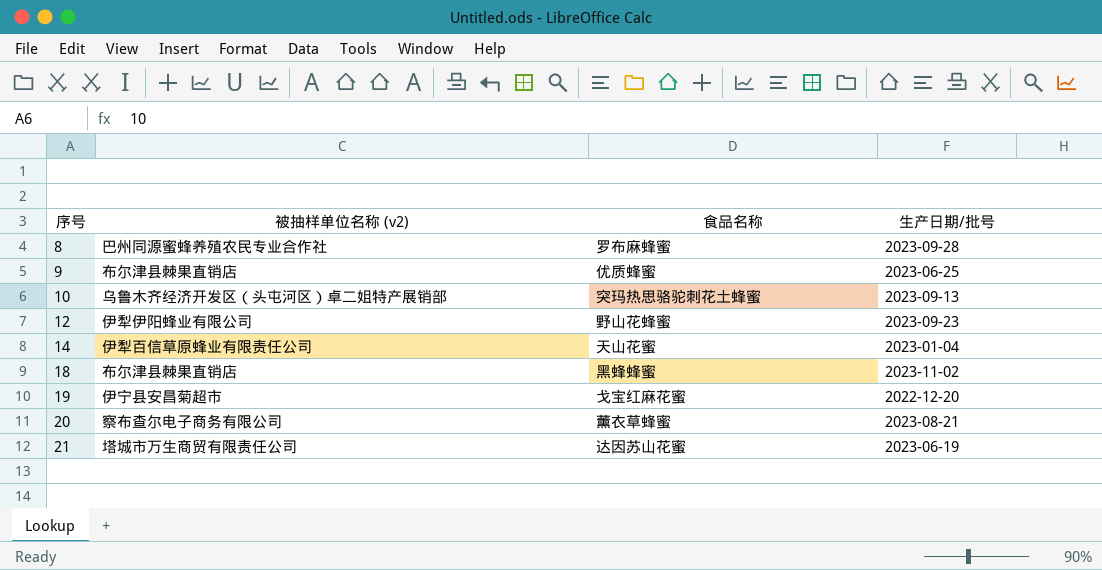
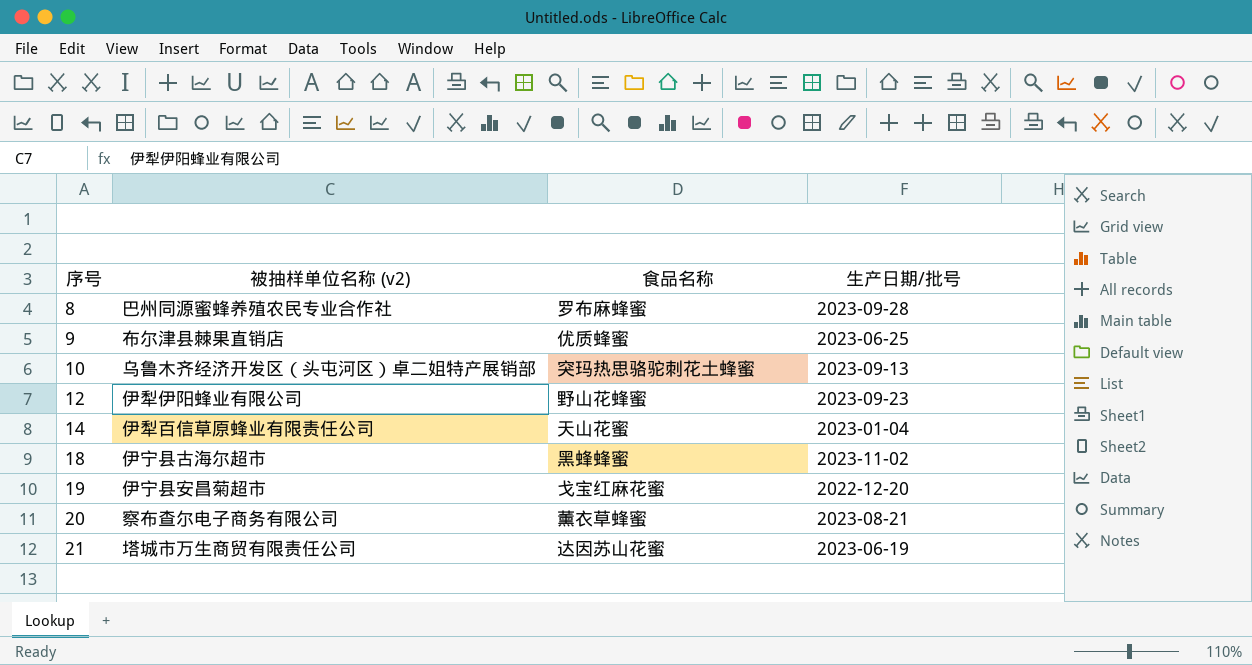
18 | 被抽样单位名称 (v2): 布尔津县棘果直销店 -> 伊宁县古海尔超市

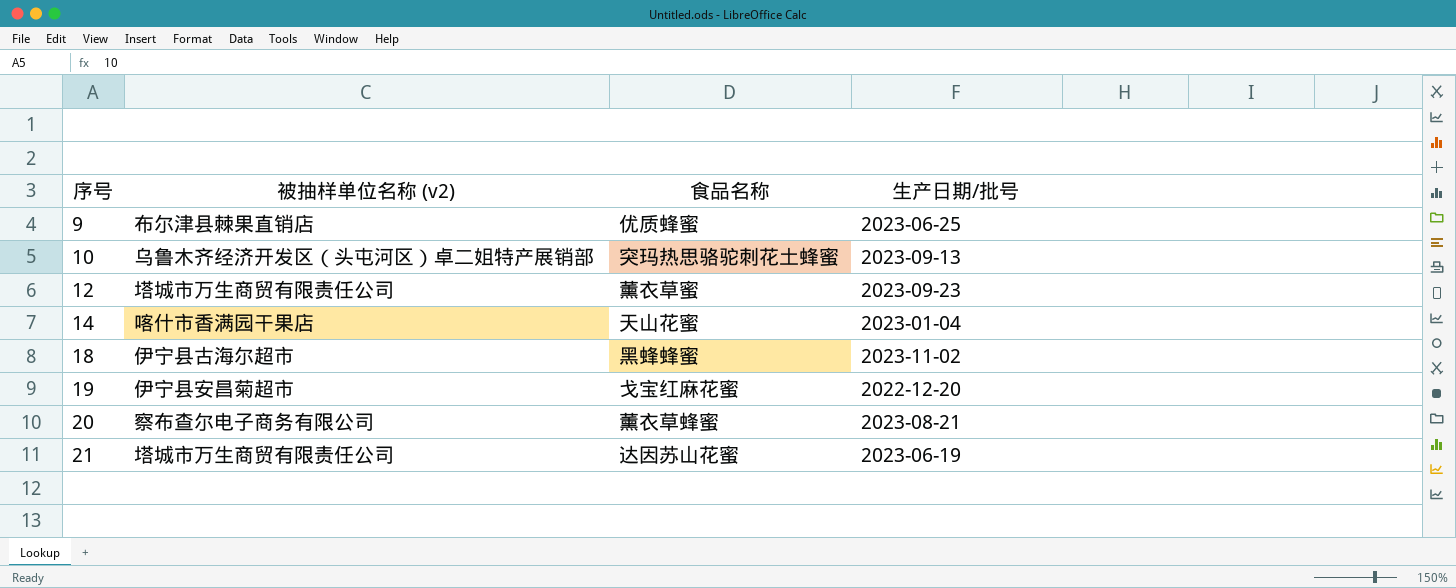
row 8: 巴州同源蜜蜂养殖农民专业合作社 | 罗布麻蜂蜜 | 2023-09-28 -> none
12 | 被抽样单位名称 (v2): 伊犁伊阳蜂业有限公司 -> 塔城市万生商贸有限责任公司
12 | 食品名称: 野山花蜂蜜 -> 薰衣草蜜
14 | 被抽样单位名称 (v2): 伊犁百信草原蜂业有限责任公司 -> 喀什市香满园干果店

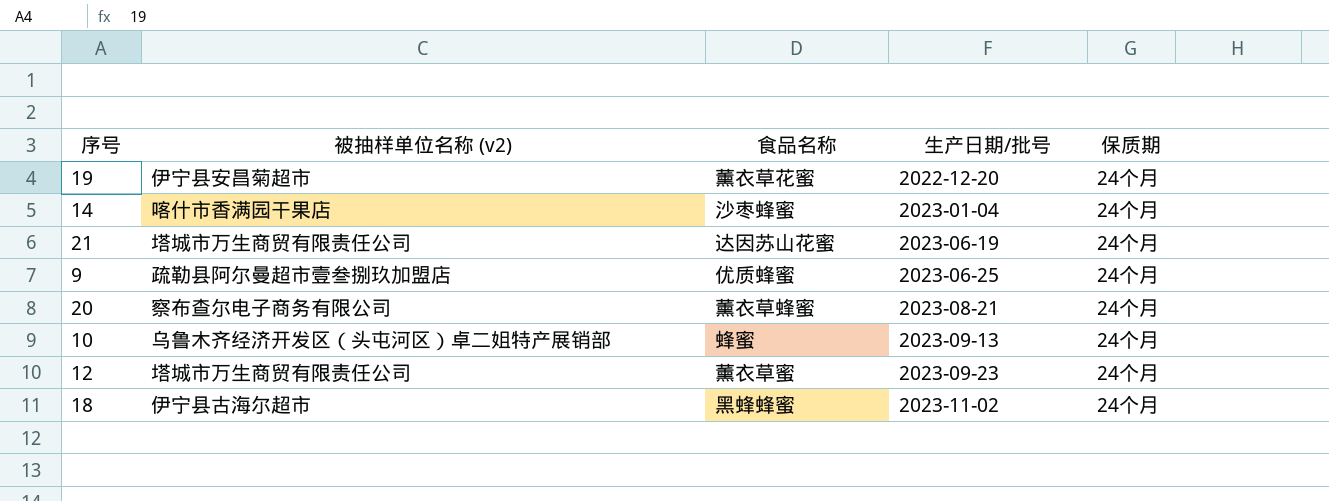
row order: 序号 ascending -> 生产日期/批号 ascending
column 保质期 | position: none -> 5
19 | 食品名称: 戈宝红麻花蜜 -> 薰衣草花蜜
14 | 食品名称: 天山花蜜 -> 沙枣蜂蜜
9 | 被抽样单位名称 (v2): 布尔津县棘果直销店 -> 疏勒县阿尔曼超市壹叁捌玖加盟店
10 | 食品名称: 突玛热思骆驼刺花土蜂蜜 -> 蜂蜜

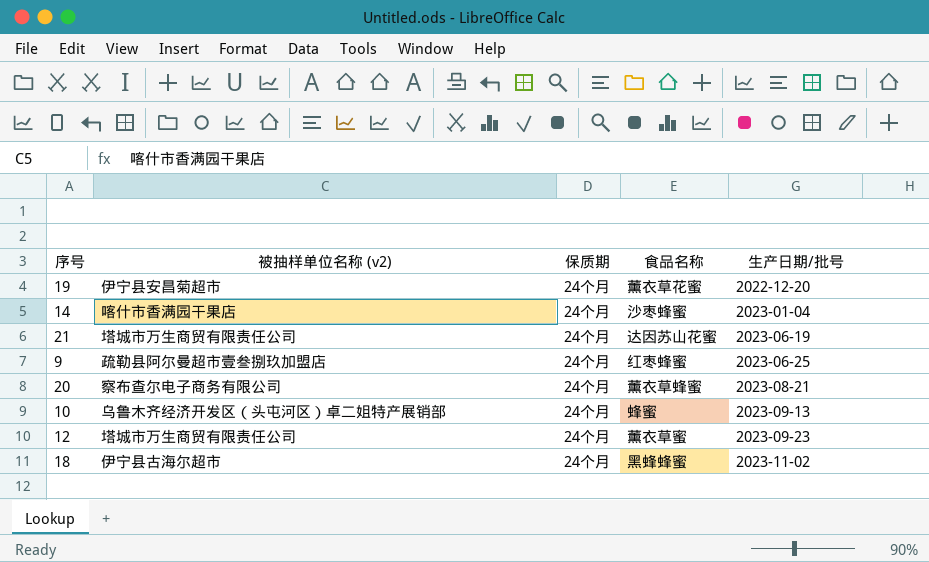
column 保质期 | position: 5 -> 3
9 | 食品名称: 优质蜂蜜 -> 红枣蜂蜜

